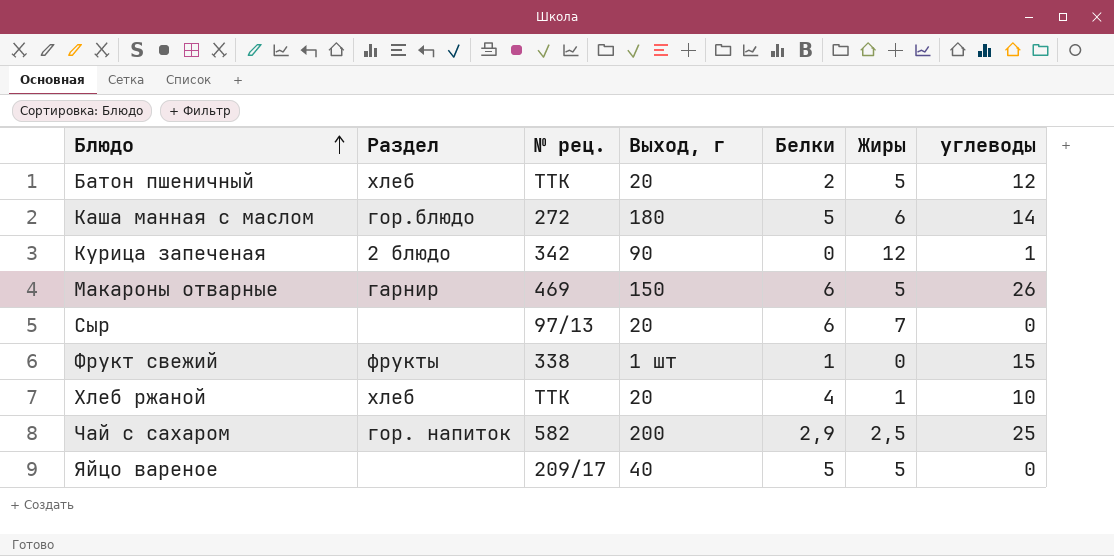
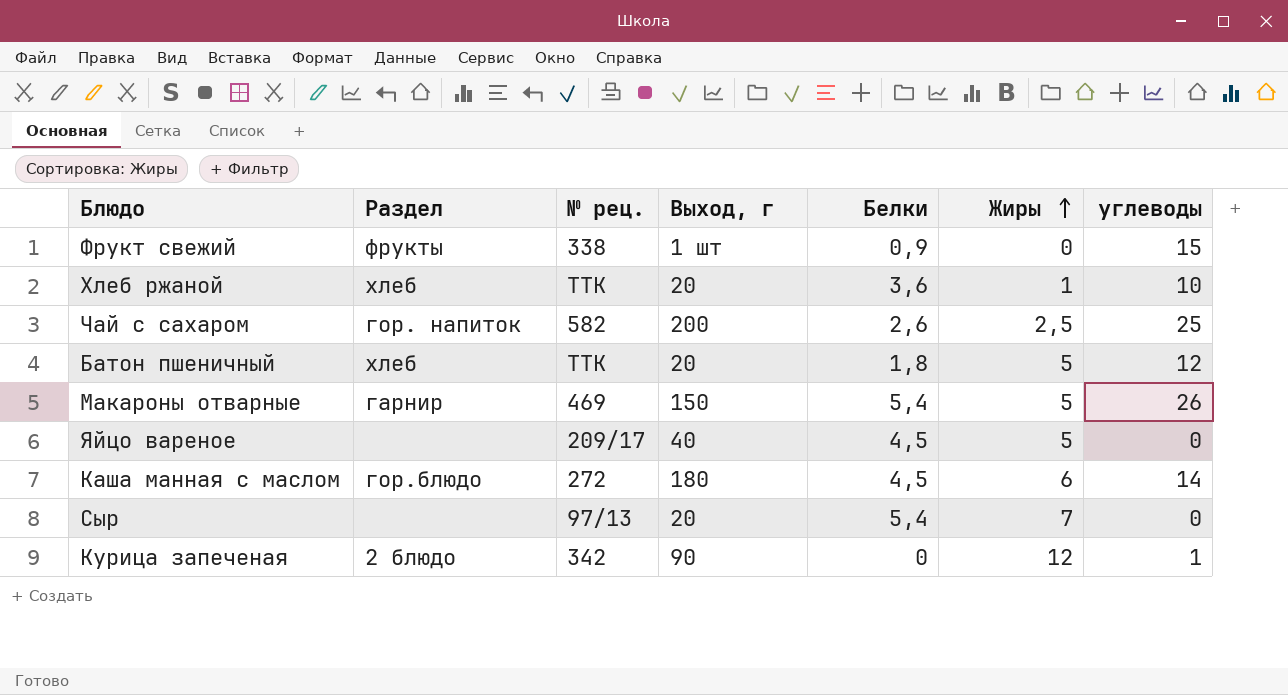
row order: Блюдо ascending -> Жиры ascending
Фрукт свежий | Белки: 1 -> 0,9
Хлеб ржаной | Белки: 4 -> 3,6
Чай с сахаром | Белки: 2,9 -> 2,6
Батон пшеничный | Белки: 2 -> 1,8
Макароны отварные | Белки: 6 -> 5,4
Яйцо вареное | Белки: 5 -> 4,5
Каша манная с маслом | Белки: 5 -> 4,5
Сыр | Белки: 6 -> 5,4

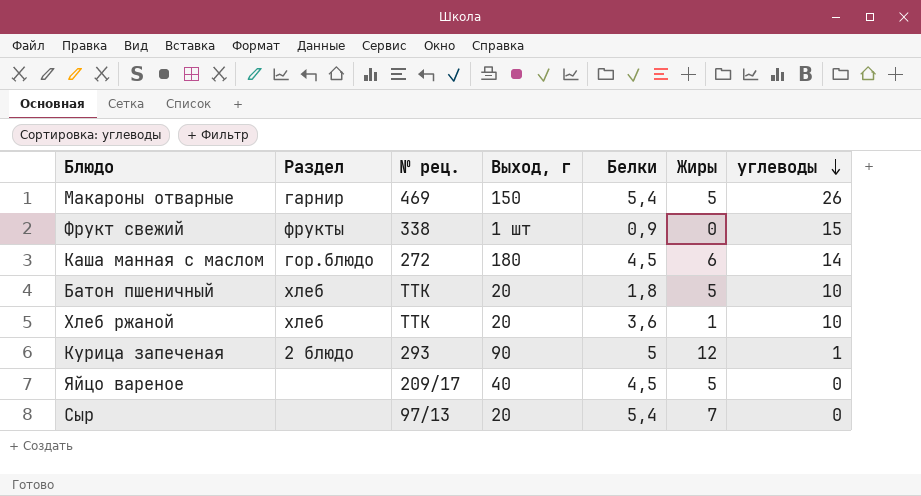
row order: Жиры ascending -> углеводы descending
row Чай с сахаром: гор. напиток | 582 | 200 | 2,6 | 2,5 | 25 -> none
Батон пшеничный | углеводы: 12 -> 10
Курица запеченая | № рец.: 342 -> 293
Курица запеченая | Белки: 0 -> 5

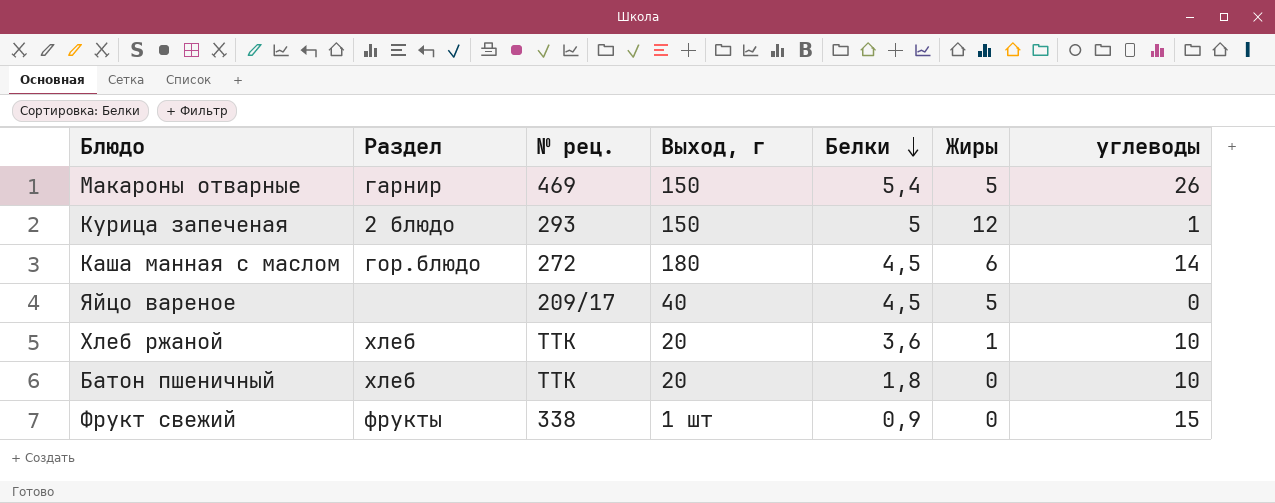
row order: углеводы descending -> Белки descending
row Сыр: none | 97/13 | 20 | 5,4 | 7 | 0 -> none
Курица запеченая | Выход, г: 90 -> 150
Батон пшеничный | Жиры: 5 -> 0

